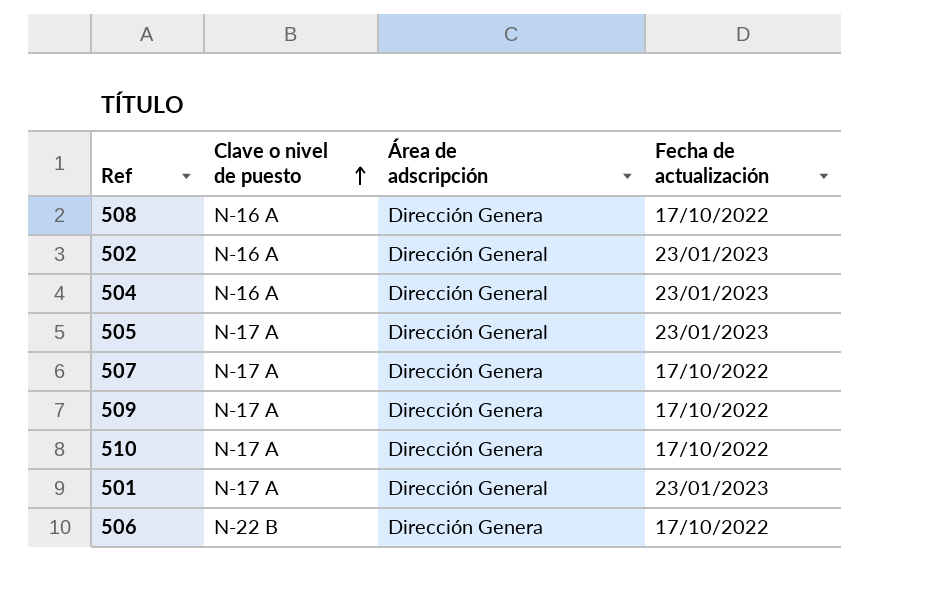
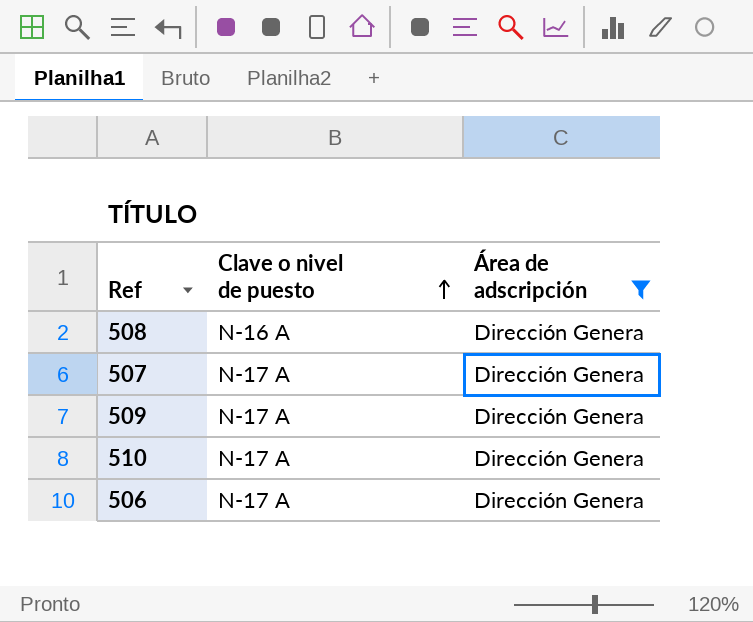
filter: none -> Área de adscripción = Dirección Genera
column Fecha de actualización | position: 4 -> none
506 | Clave o nivel de puesto: N-22 B -> N-17 A

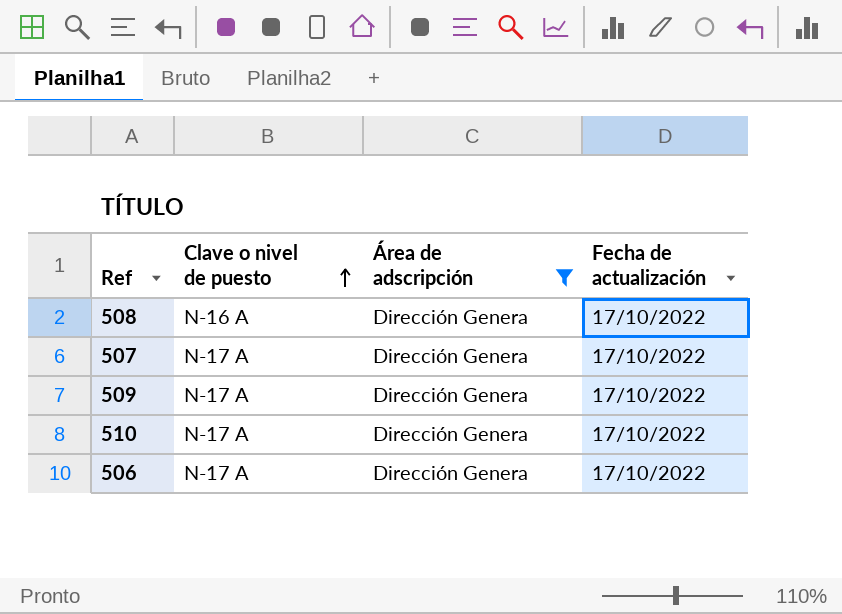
column Fecha de actualización | position: none -> 4

